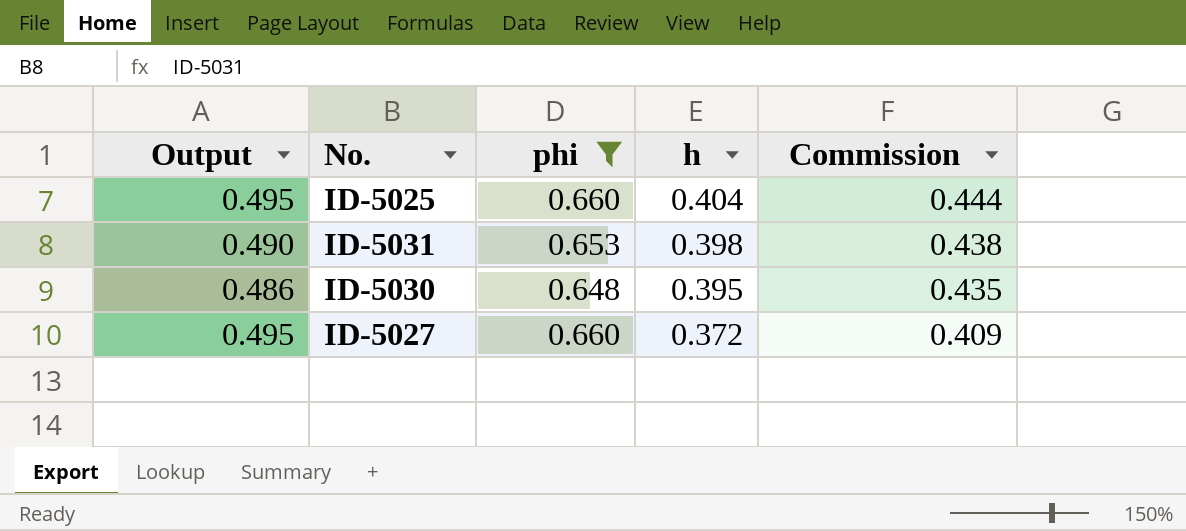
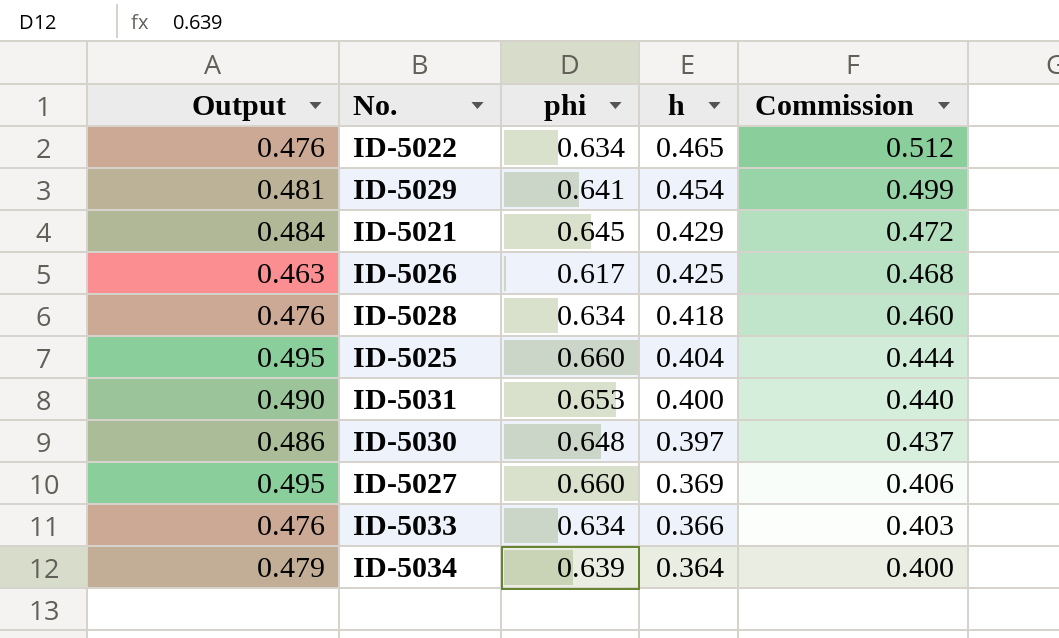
filter: phi >= 0.648 -> none
ID-5031 | h: 0.398 -> 0.400
ID-5031 | Commission: 0.438 -> 0.440
ID-5030 | h: 0.395 -> 0.397
ID-5030 | Commission: 0.435 -> 0.437
ID-5027 | h: 0.372 -> 0.369
ID-5027 | Commission: 0.409 -> 0.406

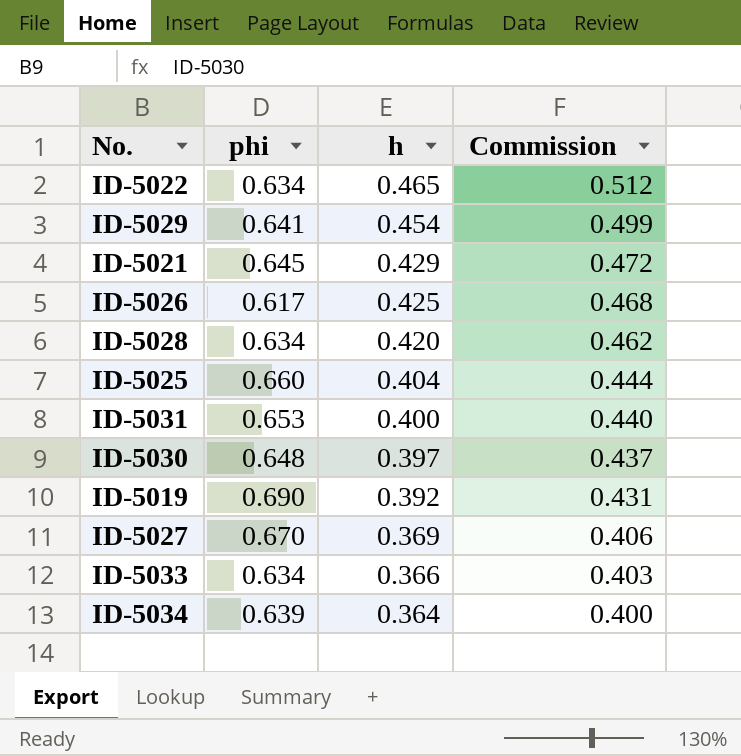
column Output | formula: [phi] * 0.75 -> none
ID-5028 | h: 0.418 -> 0.420
ID-5028 | Commission: 0.460 -> 0.462
row ID-5019: none -> 0.690 | 0.392 | 0.431
ID-5027 | phi: 0.660 -> 0.670

